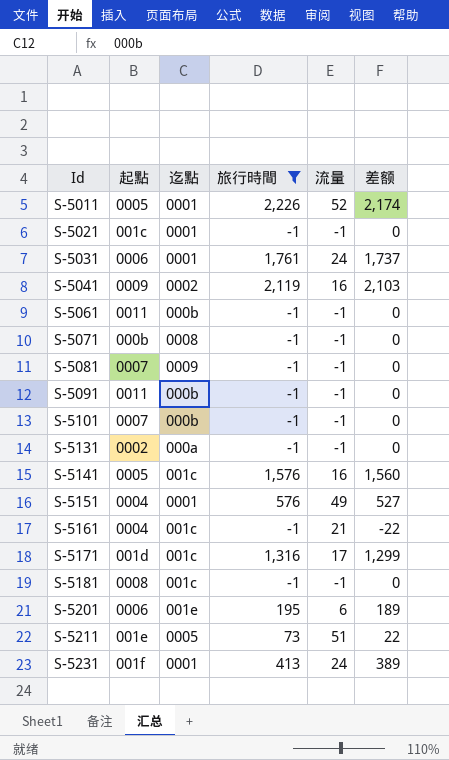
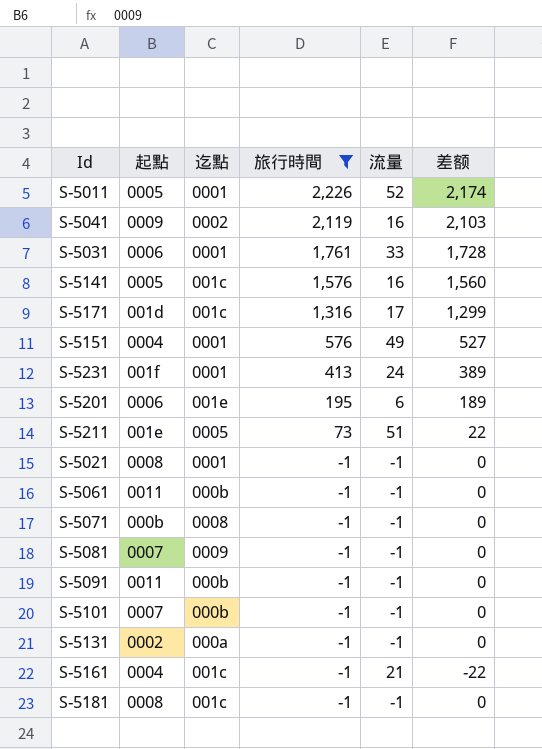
row order: Id ascending -> 旅行時間 descending
S-5031 | 流量: 24 -> 33
S-5031 | 差额: 1,737 -> 1,728
S-5021 | 起點: 001c -> 0008

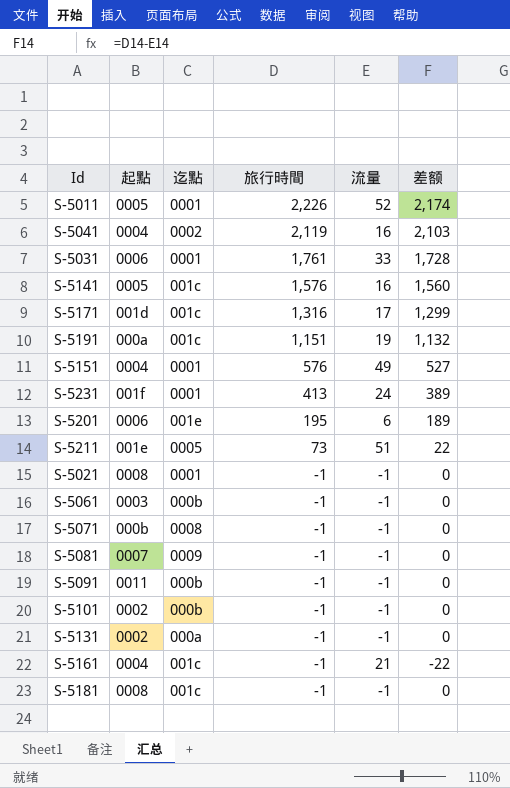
filter: 旅行時間 != 1,151 -> none
S-5041 | 起點: 0009 -> 0004
S-5061 | 起點: 0011 -> 0003
S-5101 | 起點: 0007 -> 0002

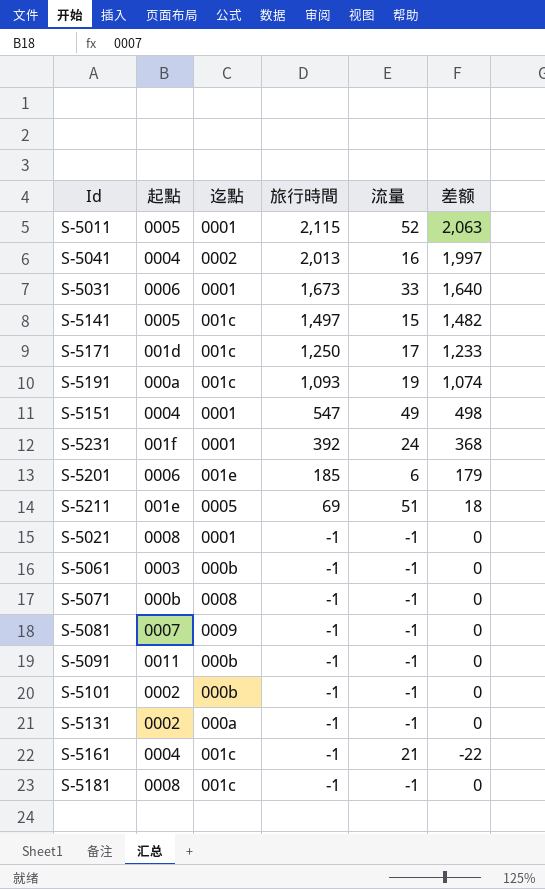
S-5011 | 旅行時間: 2,226 -> 2,115
S-5011 | 差额: 2,174 -> 2,063
S-5041 | 旅行時間: 2,119 -> 2,013
S-5041 | 差额: 2,103 -> 1,997
S-5031 | 旅行時間: 1,761 -> 1,673
S-5031 | 差额: 1,728 -> 1,640
S-5141 | 旅行時間: 1,576 -> 1,497
S-5141 | 流量: 16 -> 15
S-5141 | 差额: 1,560 -> 1,482
S-5171 | 旅行時間: 1,316 -> 1,250
S-5171 | 差额: 1,299 -> 1,233
S-5191 | 旅行時間: 1,151 -> 1,093
S-5191 | 差额: 1,132 -> 1,074
S-5151 | 旅行時間: 576 -> 547
S-5151 | 差额: 527 -> 498
S-5231 | 旅行時間: 413 -> 392
S-5231 | 差额: 389 -> 368
S-5201 | 旅行時間: 195 -> 185
S-5201 | 差额: 189 -> 179
S-5211 | 旅行時間: 73 -> 69
S-5211 | 差额: 22 -> 18

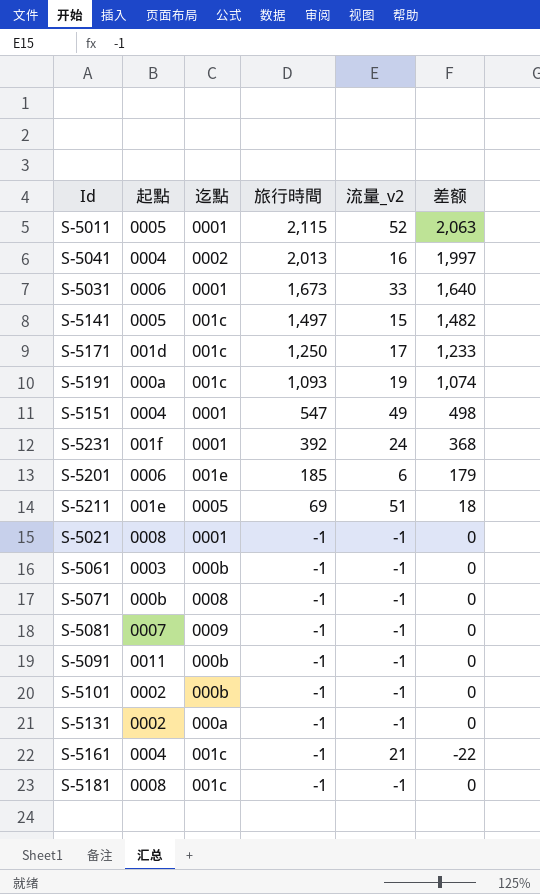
column name: 流量 -> 流量_v2

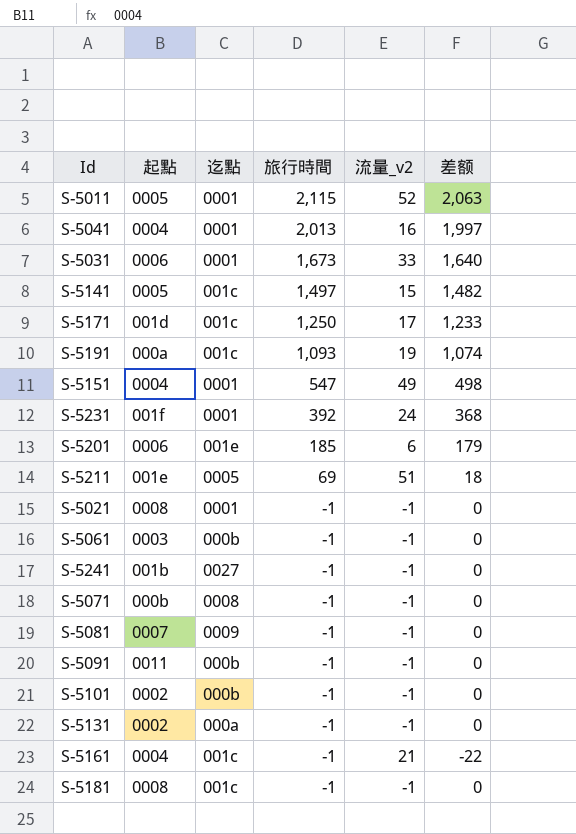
S-5041 | 迄點: 0002 -> 0001
row S-5241: none -> 001b | 0027 | -1 | -1 | 0

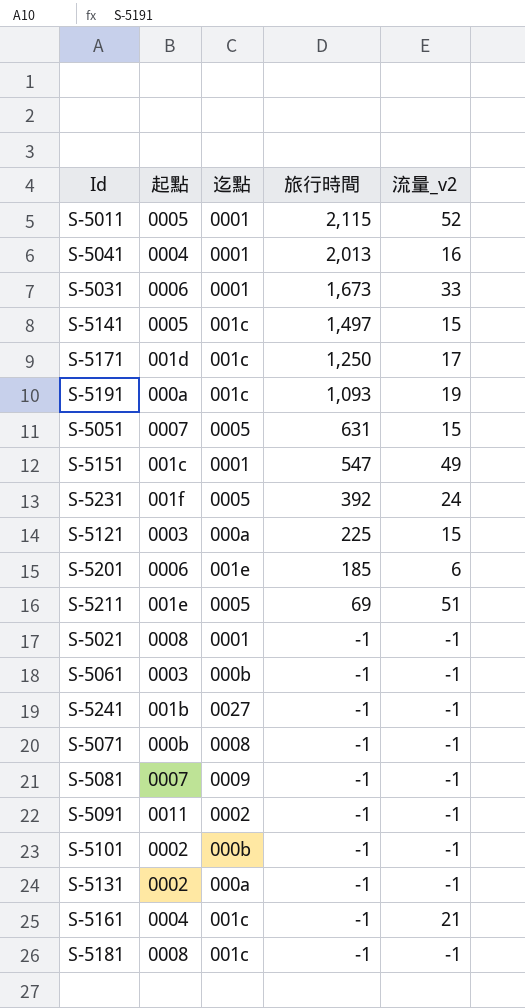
column 差额 | formula: [旅行時間] - [流量_v2] -> none
row S-5051: none -> 0007 | 0005 | 631 | 15
S-5151 | 起點: 0004 -> 001c
S-5231 | 迄點: 0001 -> 0005
row S-5121: none -> 0003 | 000a | 225 | 15
S-5091 | 迄點: 000b -> 0002

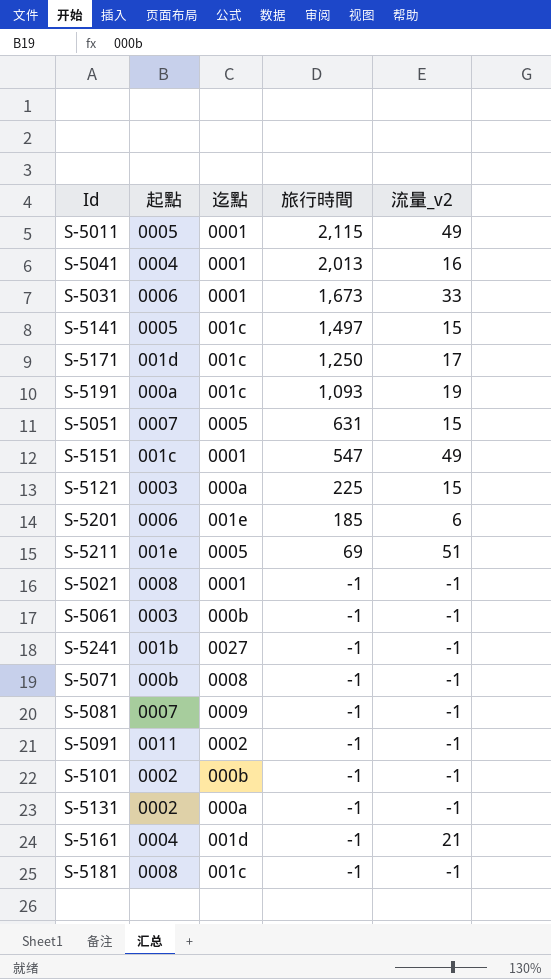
row S-5231: 001f | 0005 | 392 | 24 -> none
S-5011 | 流量_v2: 52 -> 49
S-5161 | 迄點: 001c -> 001d

